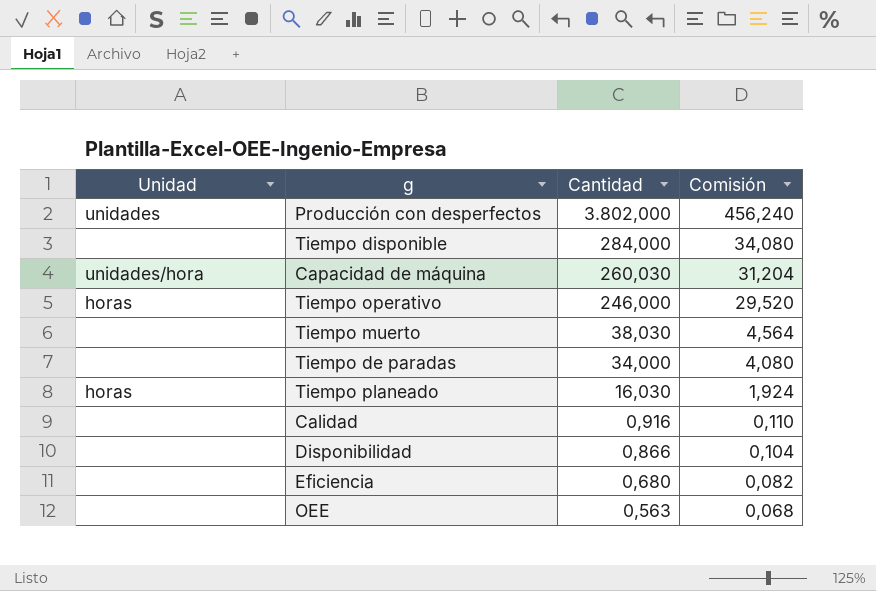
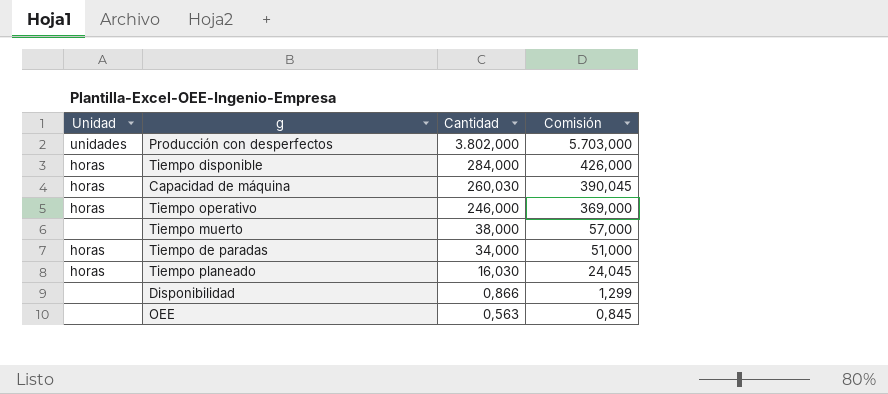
column Comisión | formula: [Cantidad] * 0,12 -> [Cantidad] * 1,5
row Calidad: none | 0,916 | 0,110 -> none
row Eficiencia: none | 0,680 | 0,082 -> none
Tiempo disponible | Unidad: none -> horas
Capacidad de máquina | Unidad: unidades/hora -> horas
Tiempo muerto | Cantidad: 38,030 -> 38,000
Tiempo de paradas | Unidad: none -> horas

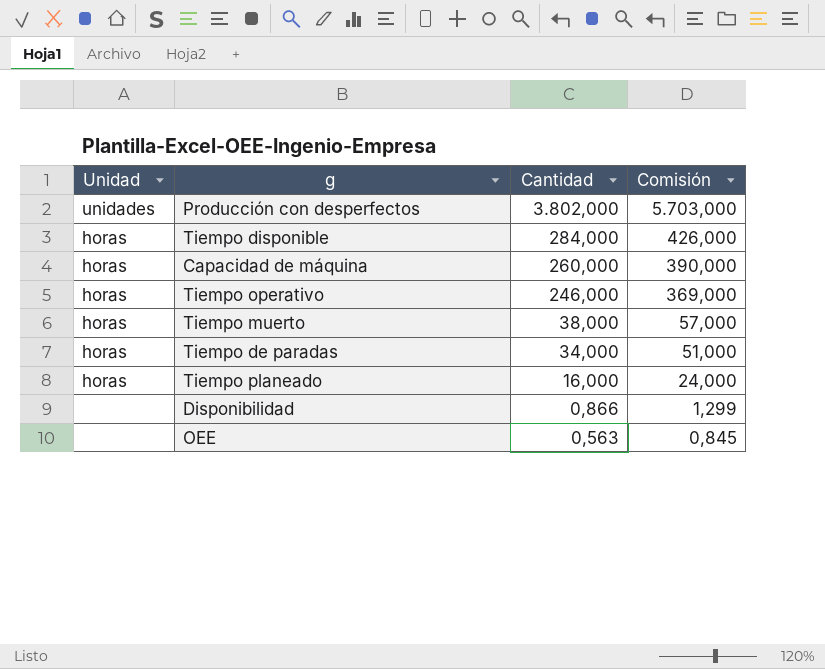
Capacidad de máquina | Cantidad: 260,030 -> 260,000
Capacidad de máquina | Comisión: 390,045 -> 390,000
Tiempo muerto | Unidad: none -> horas
Tiempo planeado | Cantidad: 16,030 -> 16,000
Tiempo planeado | Comisión: 24,045 -> 24,000

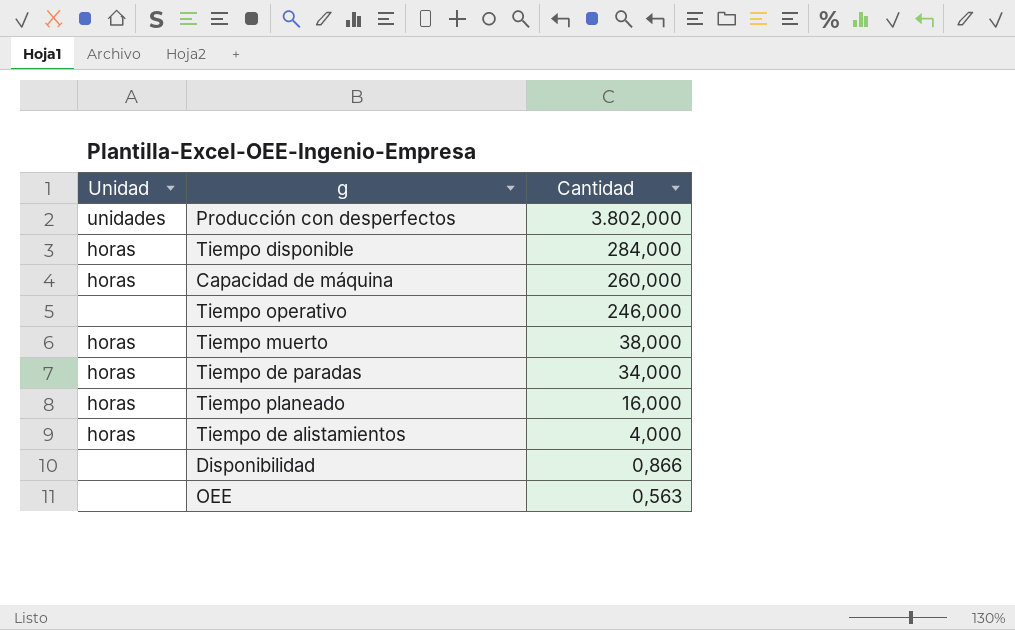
column Comisión | formula: [Cantidad] * 1,5 -> none
Tiempo operativo | Unidad: horas -> none
row Tiempo de alistamientos: none -> horas | 4,000

